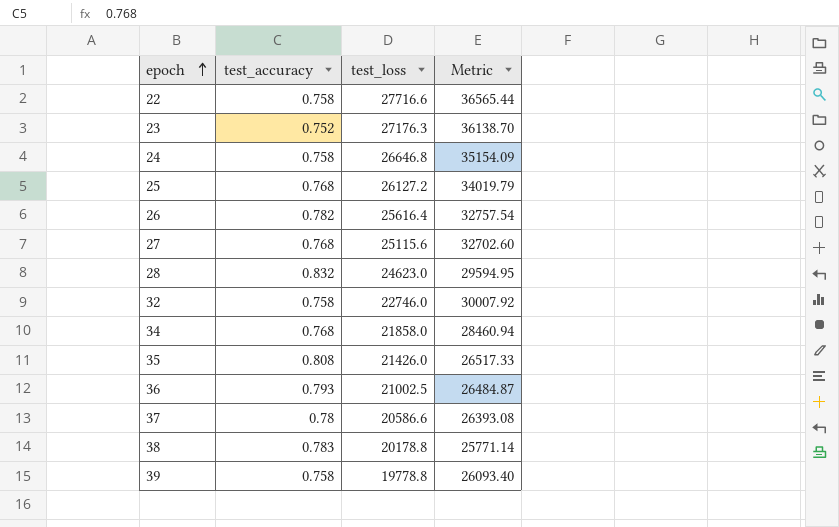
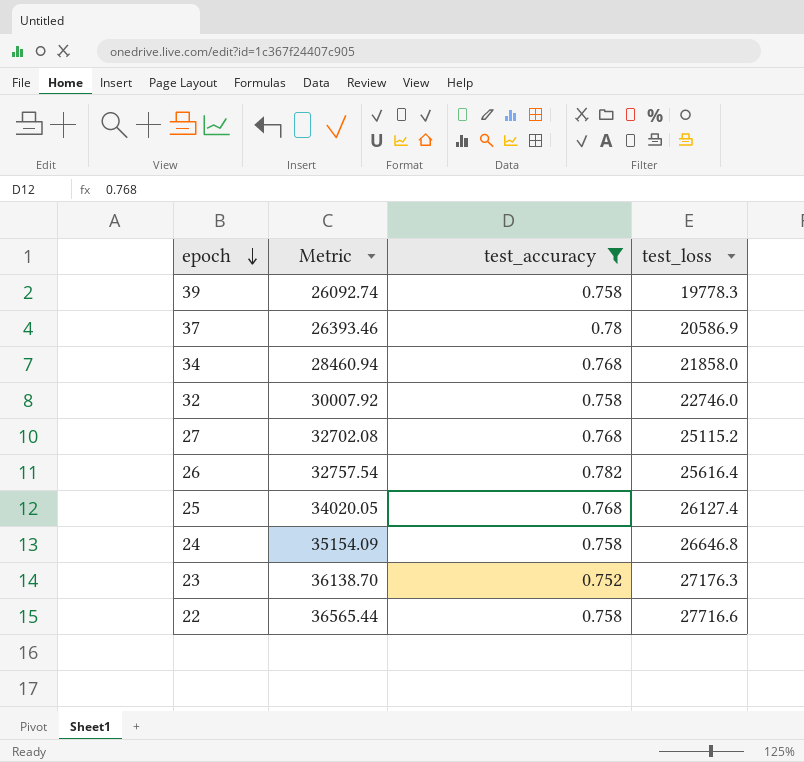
filter: none -> test_accuracy <= 0.782
row order: epoch ascending -> epoch descending
column Metric | position: 4 -> 2
39 | Metric: 26093.40 -> 26092.74
39 | test_loss: 19778.8 -> 19778.3
37 | Metric: 26393.08 -> 26393.46
37 | test_loss: 20586.6 -> 20586.9
27 | Metric: 32702.60 -> 32702.08
27 | test_loss: 25115.6 -> 25115.2
25 | Metric: 34019.79 -> 34020.05
25 | test_loss: 26127.2 -> 26127.4

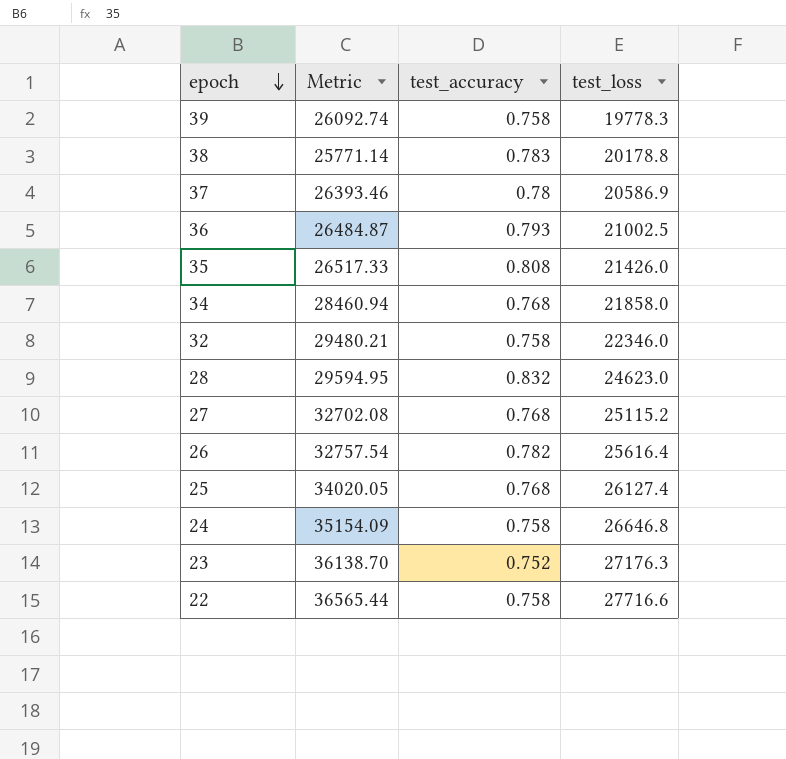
filter: test_accuracy <= 0.782 -> none
32 | Metric: 30007.92 -> 29480.21
32 | test_loss: 22746.0 -> 22346.0

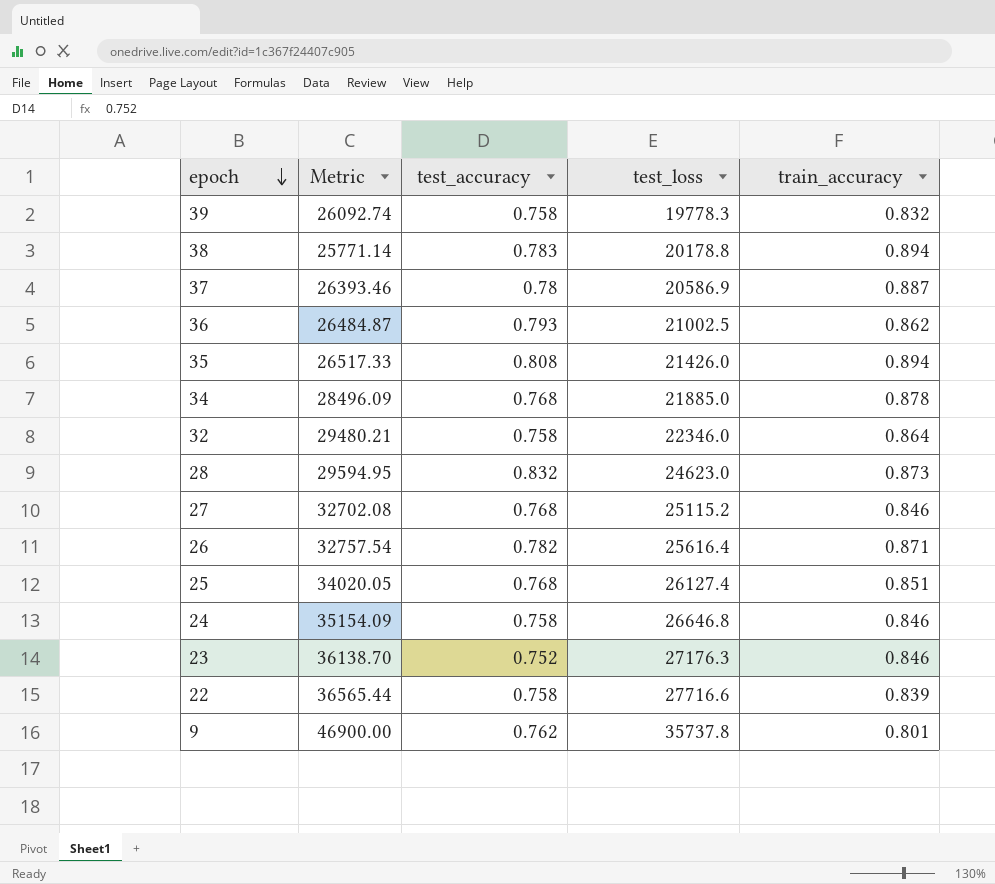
column train_accuracy | position: none -> 5
34 | Metric: 28460.94 -> 28496.09
34 | test_loss: 21858.0 -> 21885.0
row 9: none -> 46900.00 | 0.762 | 35737.8 | 0.801

